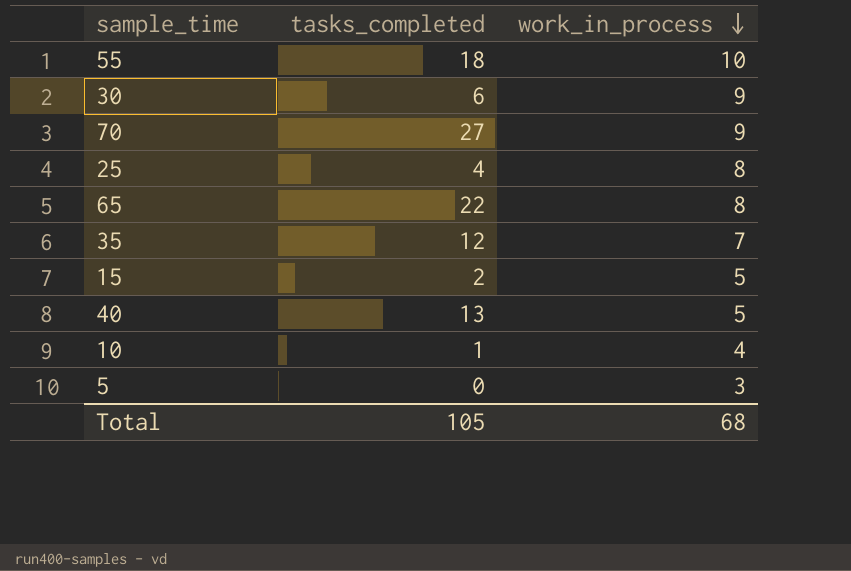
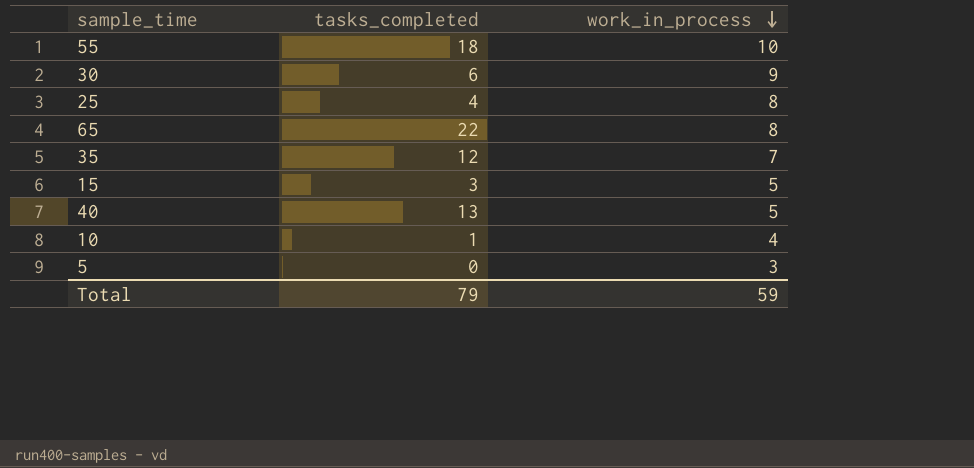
row 70: 27 | 9 -> none
15 | tasks_completed: 2 -> 3
Total | tasks_completed: 105 -> 79
Total | work_in_process: 68 -> 59

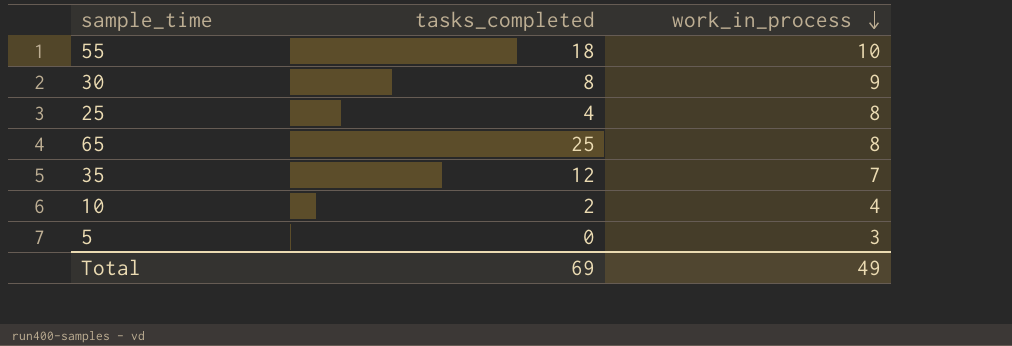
row 15: 3 | 5 -> none
row 40: 13 | 5 -> none
30 | tasks_completed: 6 -> 8
65 | tasks_completed: 22 -> 25
10 | tasks_completed: 1 -> 2
Total | tasks_completed: 79 -> 69
Total | work_in_process: 59 -> 49

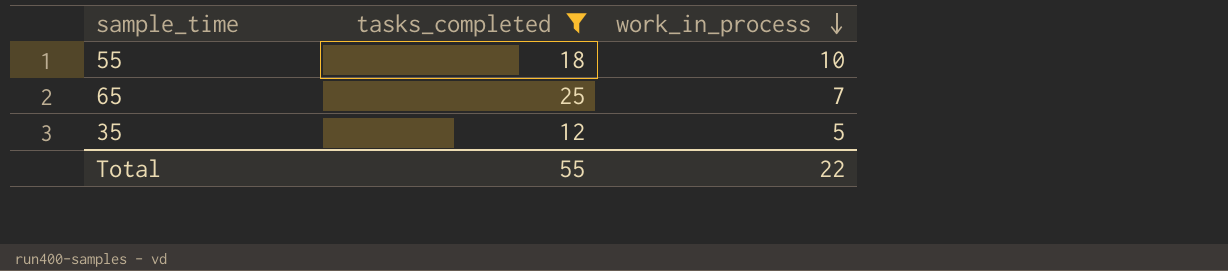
filter: none -> tasks_completed >= 12
65 | work_in_process: 8 -> 7
35 | work_in_process: 7 -> 5
Total | tasks_completed: 69 -> 55
Total | work_in_process: 49 -> 22

